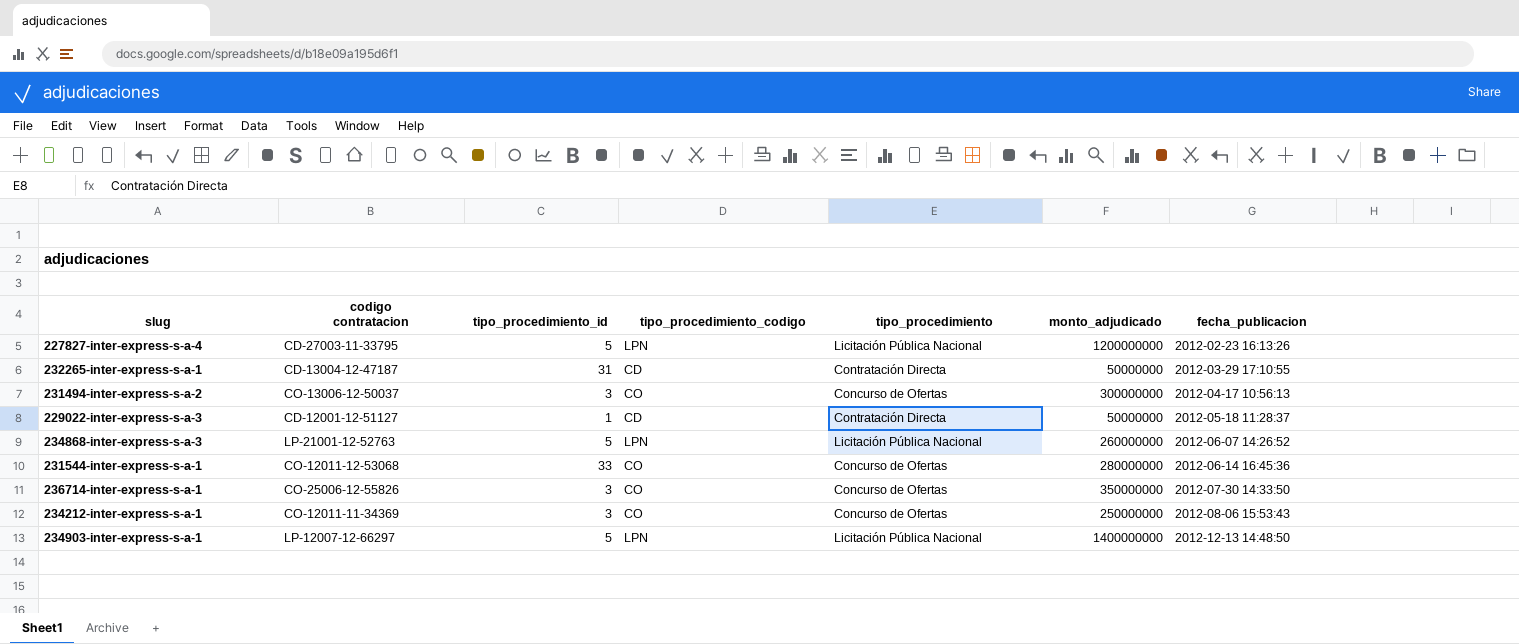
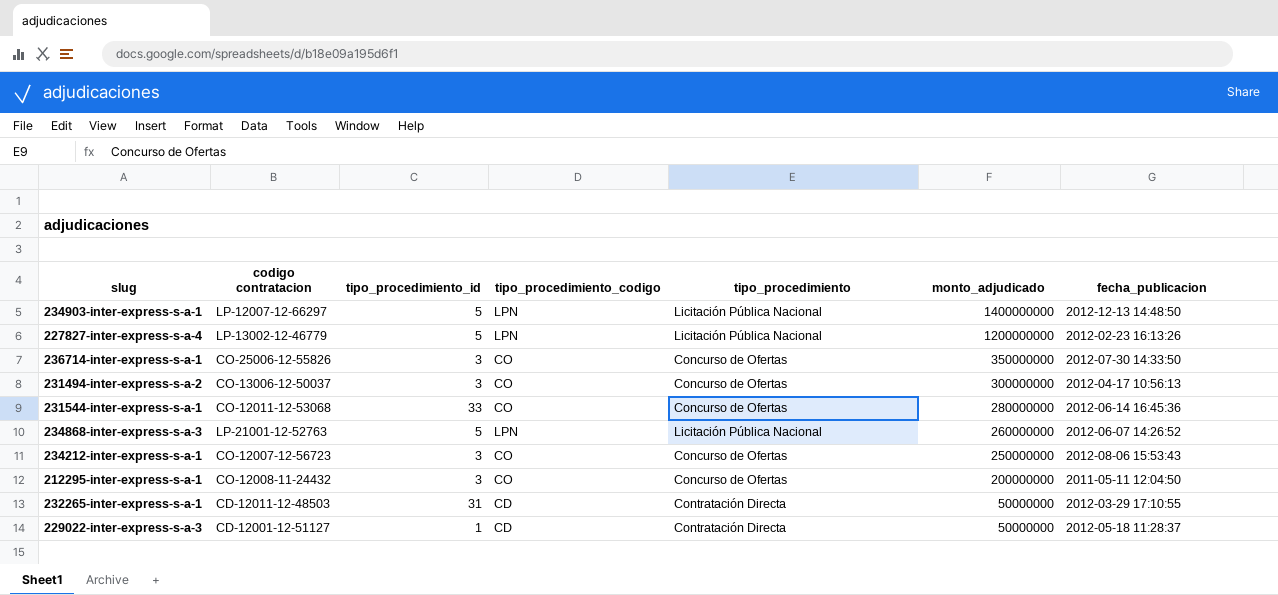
row order: fecha_publicacion ascending -> monto_adjudicado descending
227827-inter-express-s-a-4 | codigo contratacion: CD-27003-11-33795 -> LP-13002-12-46779
234212-inter-express-s-a-1 | codigo contratacion: CO-12011-11-34369 -> CO-12007-12-56723
row 212295-inter-express-s-a-1: none -> CO-12008-11-24432 | 3 | CO | Concurso de Ofertas | 200000000 | 2011-05-11 12:04:50
232265-inter-express-s-a-1 | codigo contratacion: CD-13004-12-47187 -> CD-12011-12-48503

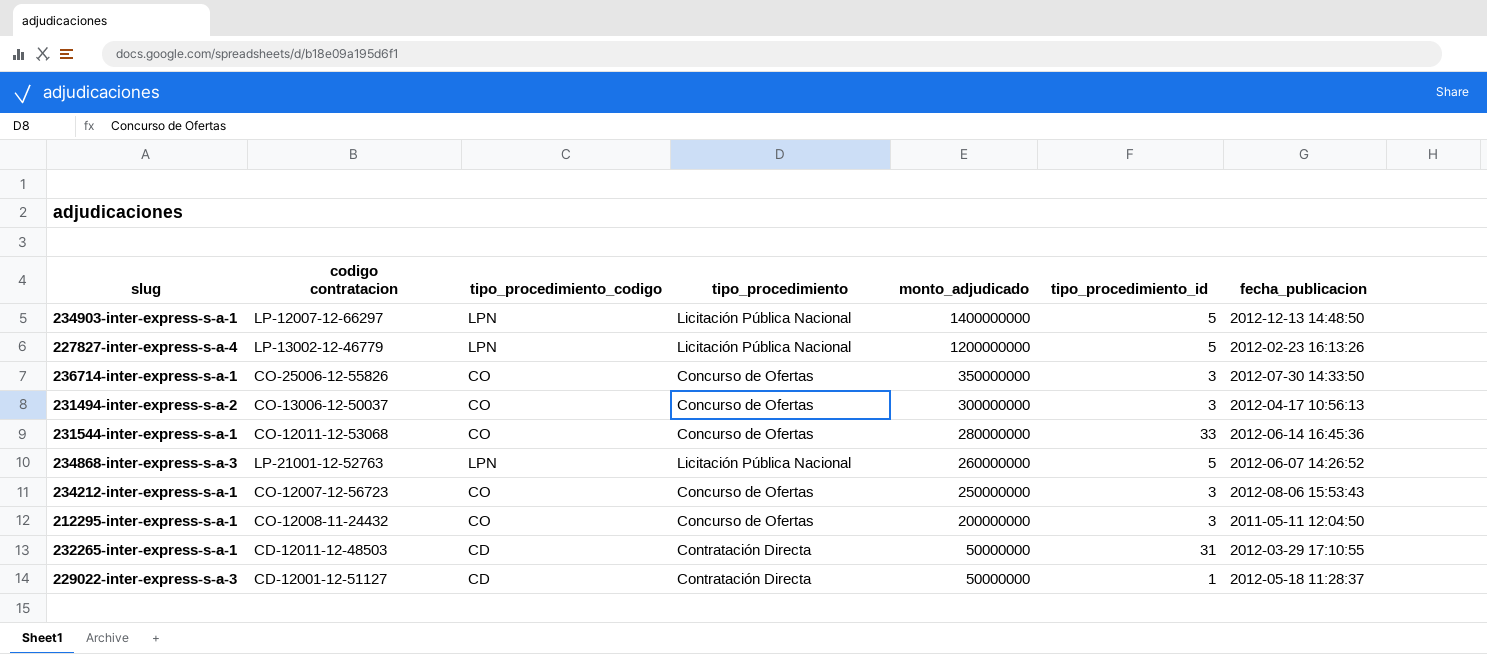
column tipo_procedimiento_id | position: 3 -> 6

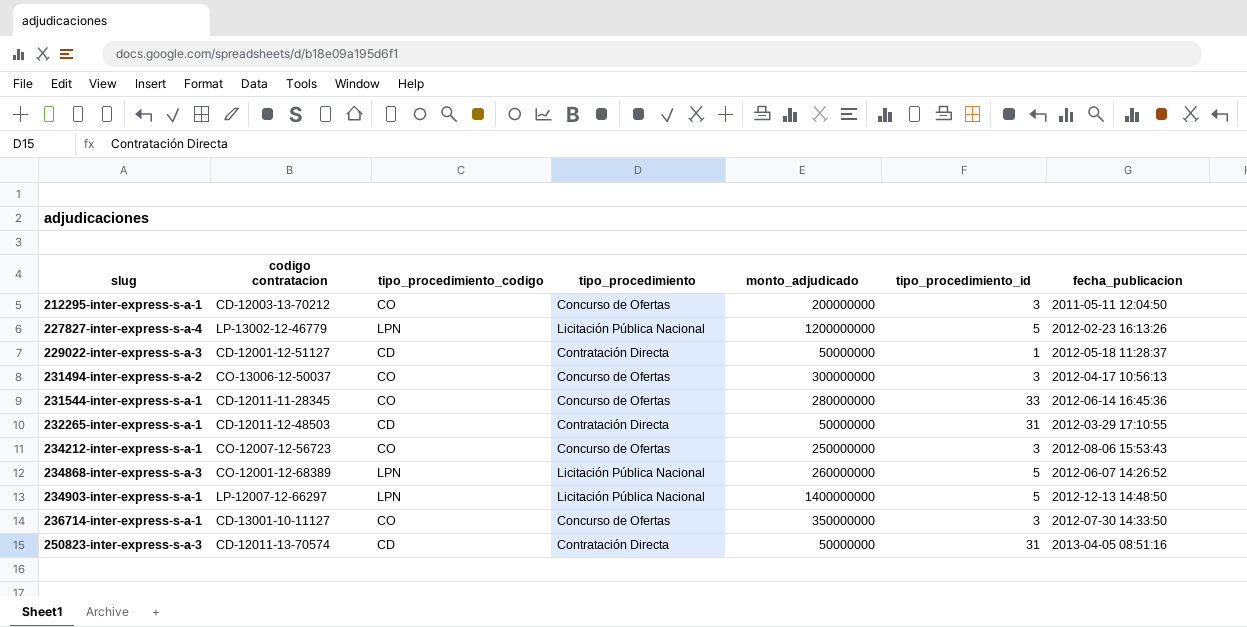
row order: monto_adjudicado descending -> slug ascending
212295-inter-express-s-a-1 | codigo contratacion: CO-12008-11-24432 -> CD-12003-13-70212
231544-inter-express-s-a-1 | codigo contratacion: CO-12011-12-53068 -> CD-12011-11-28345
234868-inter-express-s-a-3 | codigo contratacion: LP-21001-12-52763 -> CO-12001-12-68389
236714-inter-express-s-a-1 | codigo contratacion: CO-25006-12-55826 -> CD-13001-10-11127
row 250823-inter-express-s-a-3: none -> CD-12011-13-70574 | CD | Contratación Directa | 50000000 | 31 | 2013-04-05 08:51:16

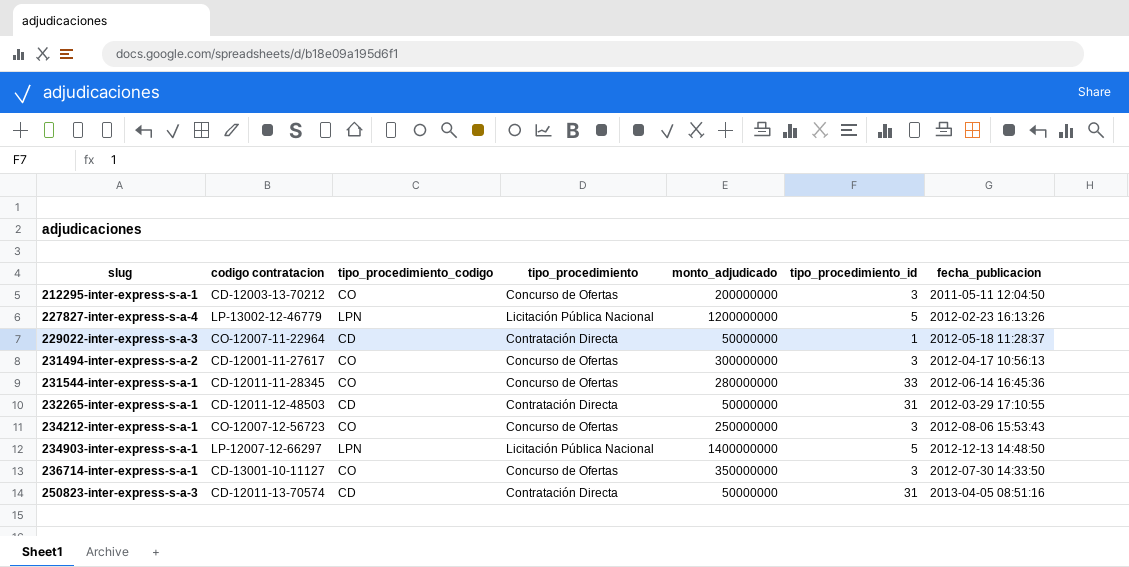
row 234868-inter-express-s-a-3: CO-12001-12-68389 | LPN | Licitación Pública Nacional | 260000000 | 5 | 2012-06-07 14:26:52 -> none
229022-inter-express-s-a-3 | codigo contratacion: CD-12001-12-51127 -> CO-12007-11-22964
231494-inter-express-s-a-2 | codigo contratacion: CO-13006-12-50037 -> CD-12001-11-27617

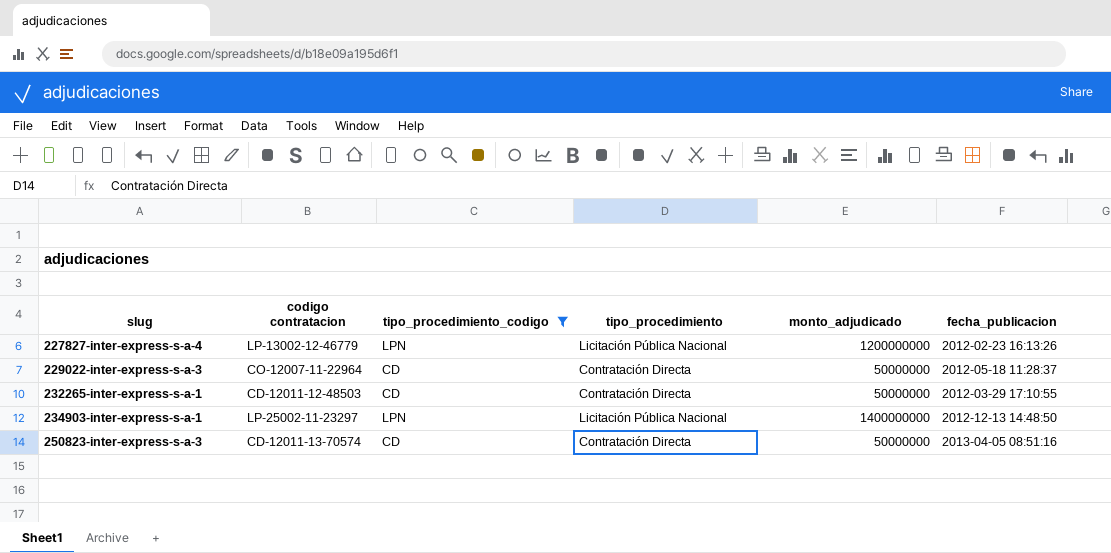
filter: none -> tipo_procedimiento_codigo != CO
column tipo_procedimiento_id | position: 6 -> none
234903-inter-express-s-a-1 | codigo contratacion: LP-12007-12-66297 -> LP-25002-11-23297

